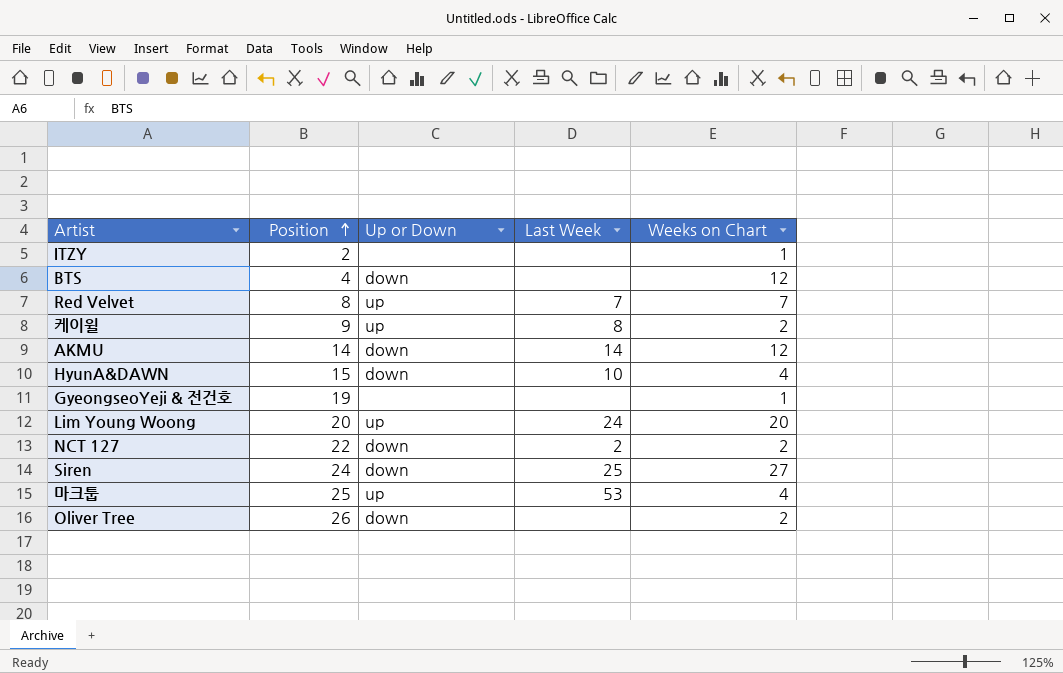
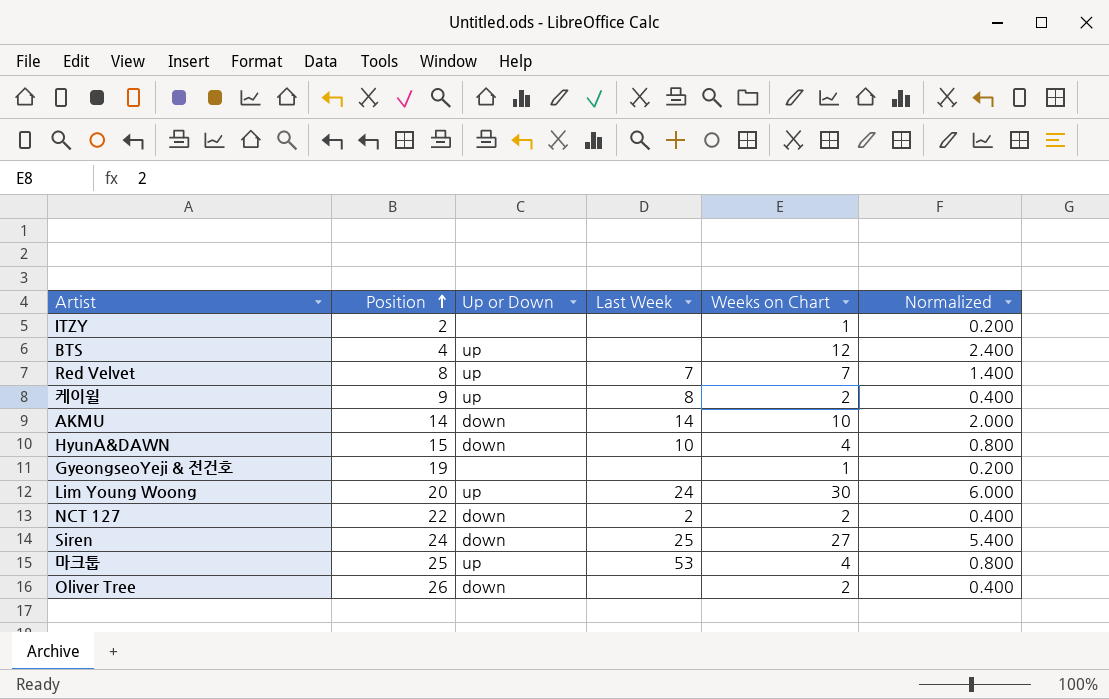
column Normalized | formula: none -> [Weeks on Chart] * 0.2
BTS | Up or Down: down -> up
AKMU | Weeks on Chart: 12 -> 10
Lim Young Woong | Weeks on Chart: 20 -> 30

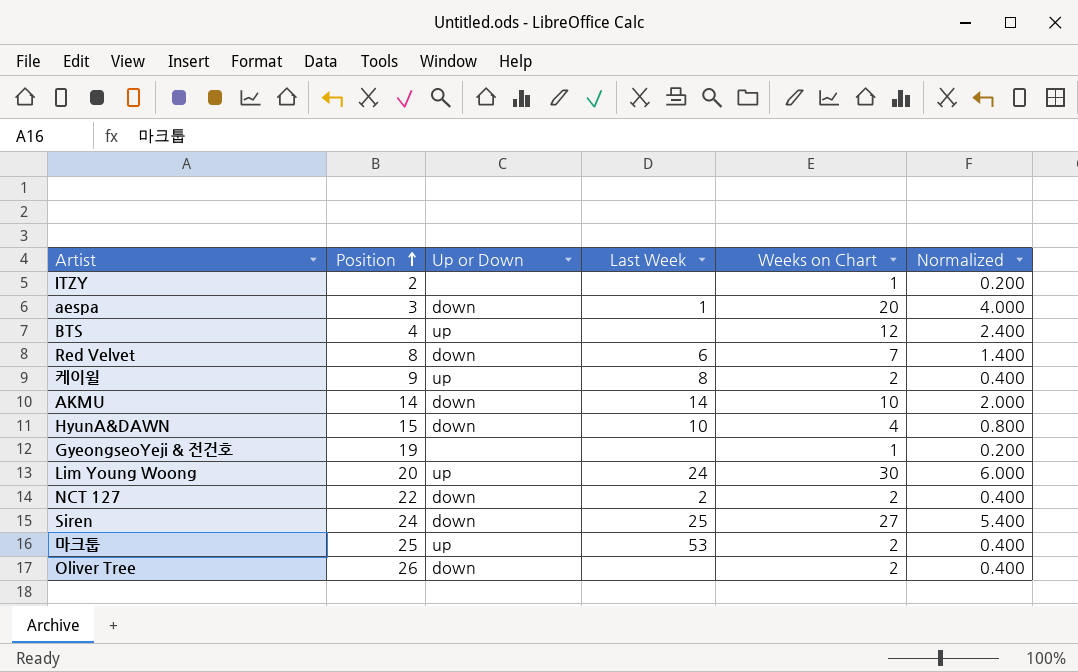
row aespa: none -> 3 | down | 1 | 20 | 4.000
Red Velvet | Up or Down: up -> down
Red Velvet | Last Week: 7 -> 6
마크툽 | Weeks on Chart: 4 -> 2
마크툽 | Normalized: 0.800 -> 0.400

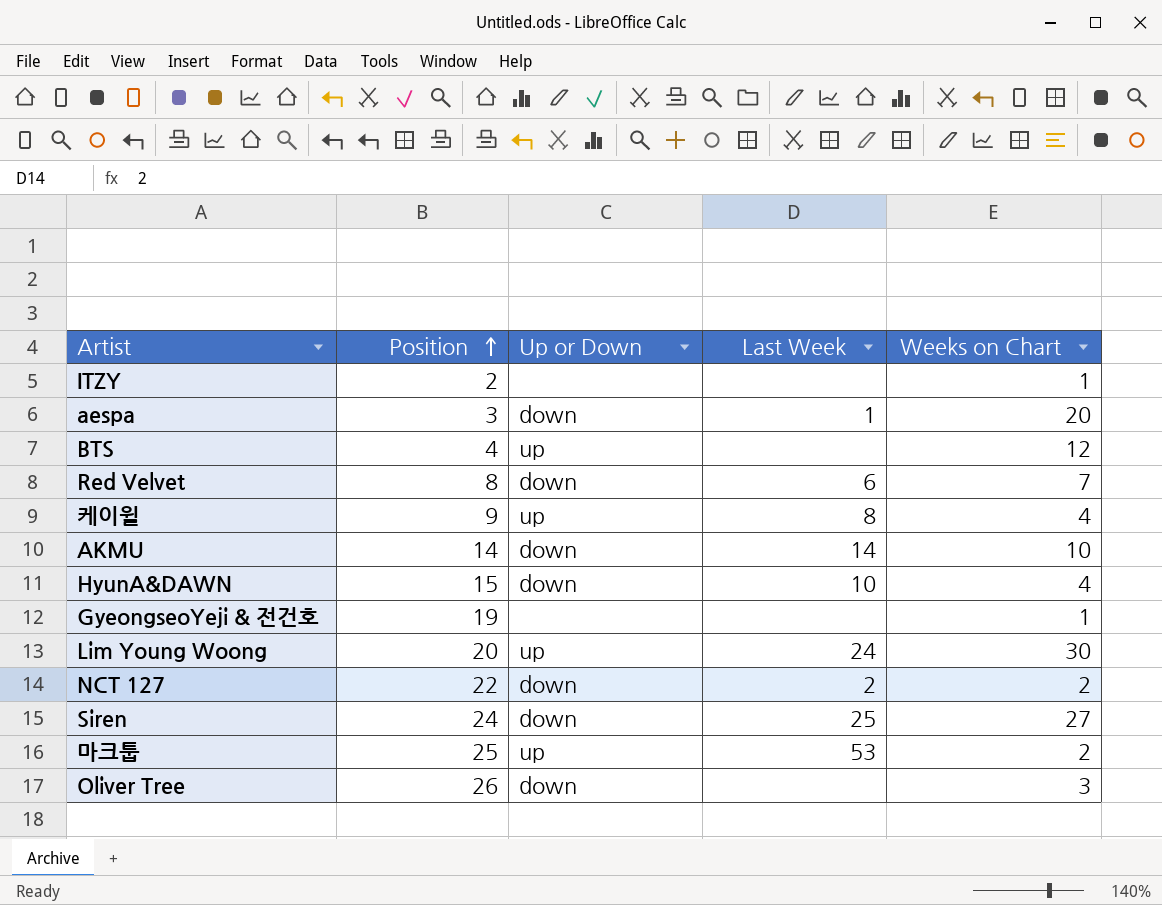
column Normalized | formula: [Weeks on Chart] * 0.2 -> none
케이윌 | Weeks on Chart: 2 -> 4
Oliver Tree | Weeks on Chart: 2 -> 3

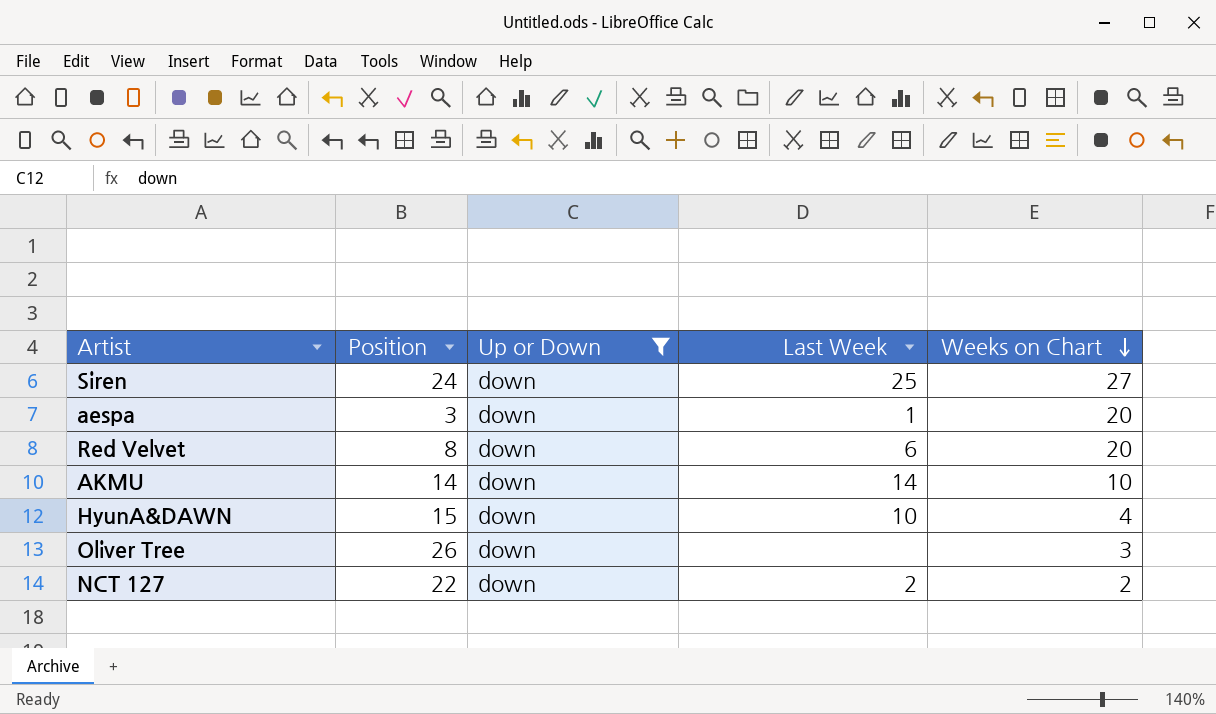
filter: none -> Up or Down = down
row order: Position ascending -> Weeks on Chart descending
Red Velvet | Weeks on Chart: 7 -> 20

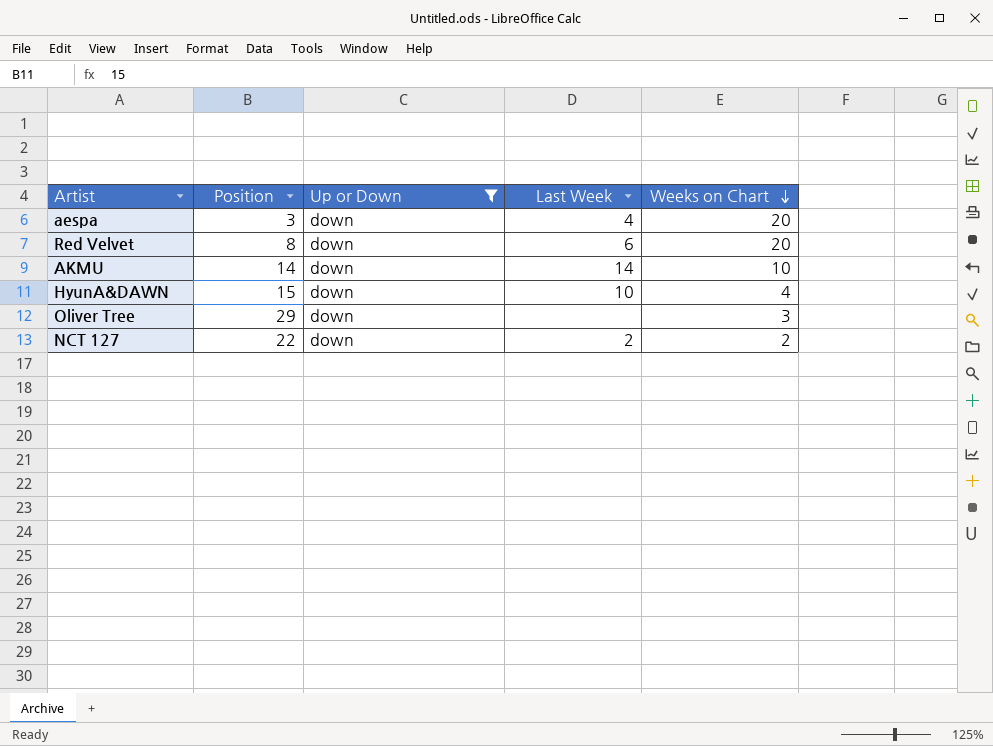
row Siren: 24 | down | 25 | 27 -> none
aespa | Last Week: 1 -> 4
Oliver Tree | Position: 26 -> 29

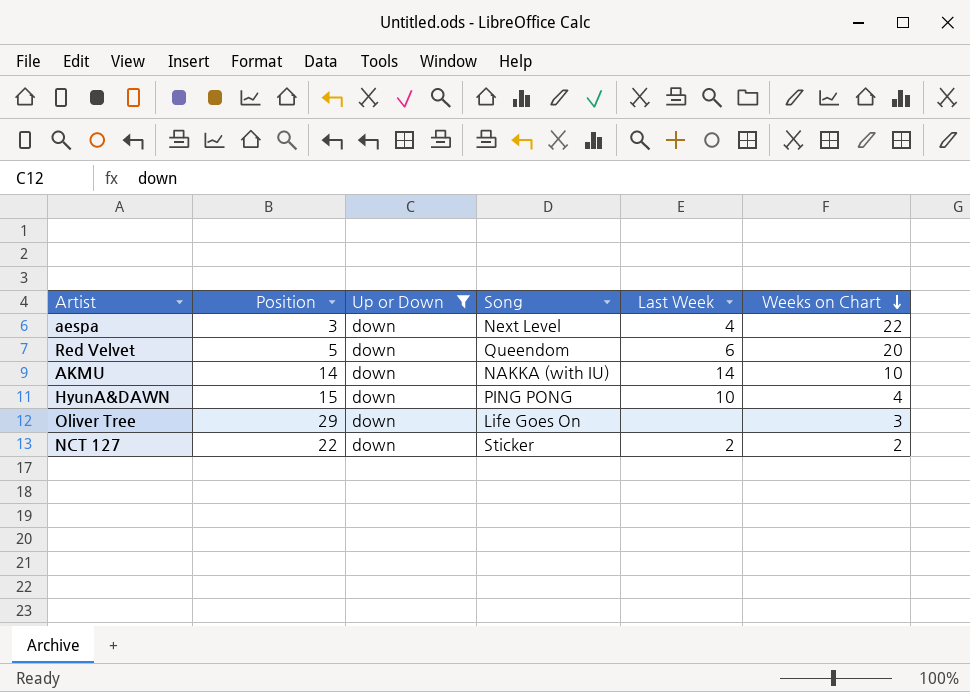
column Song | position: none -> 4
aespa | Weeks on Chart: 20 -> 22
Red Velvet | Position: 8 -> 5

